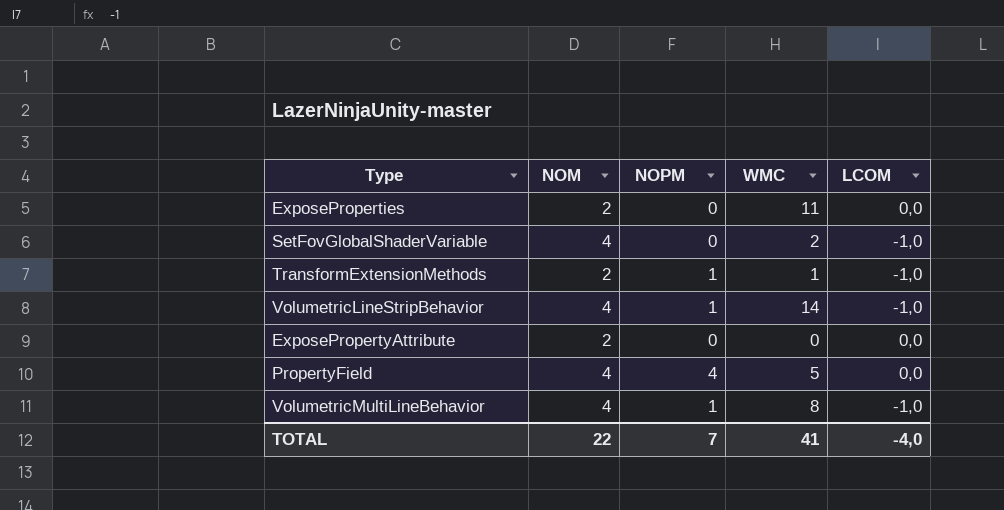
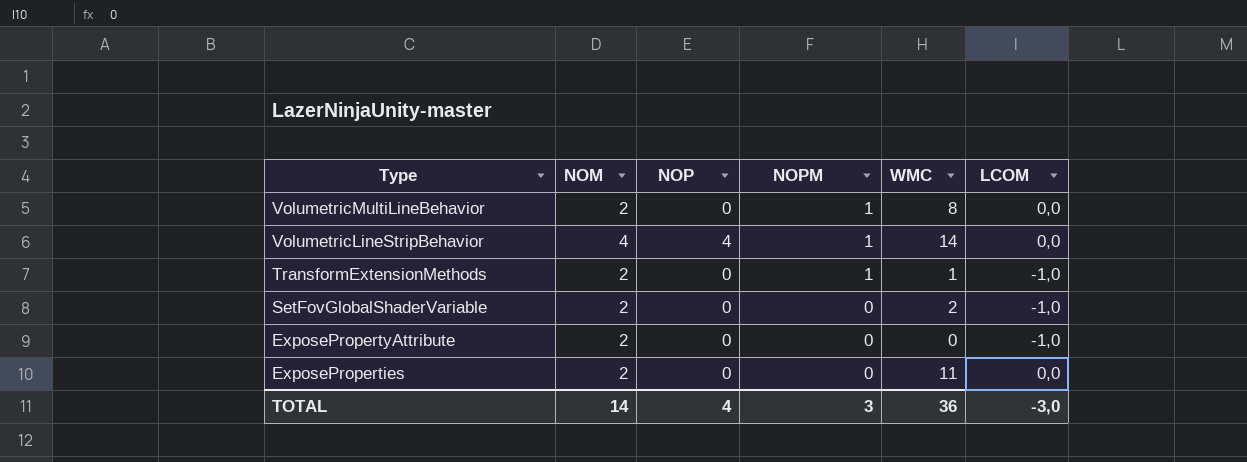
row order: none -> Type descending
column NOP | position: none -> 3
row PropertyField: 4 | 4 | 5 | 0,0 -> none
VolumetricMultiLineBehavior | NOM: 4 -> 2
VolumetricMultiLineBehavior | LCOM: -1,0 -> 0,0
VolumetricLineStripBehavior | LCOM: -1,0 -> 0,0
SetFovGlobalShaderVariable | NOM: 4 -> 2
ExposePropertyAttribute | LCOM: 0,0 -> -1,0
TOTAL | NOM: 22 -> 14
TOTAL | NOPM: 7 -> 3
TOTAL | WMC: 41 -> 36
TOTAL | LCOM: -4,0 -> -3,0

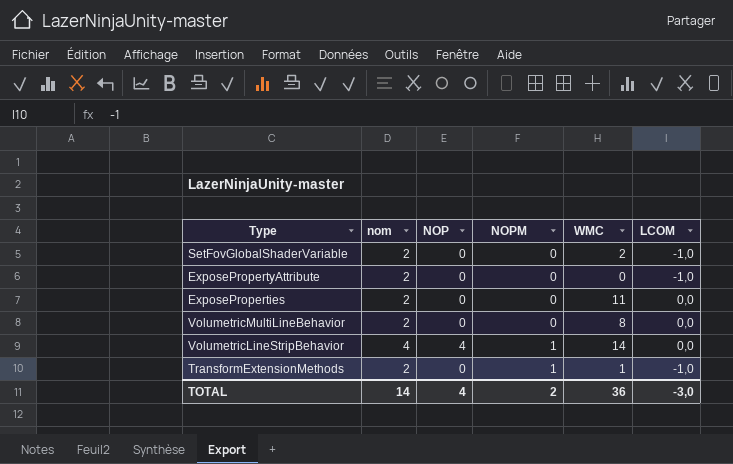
row order: Type descending -> NOPM ascending
column name: NOM -> nom
VolumetricMultiLineBehavior | NOPM: 1 -> 0
TOTAL | NOPM: 3 -> 2

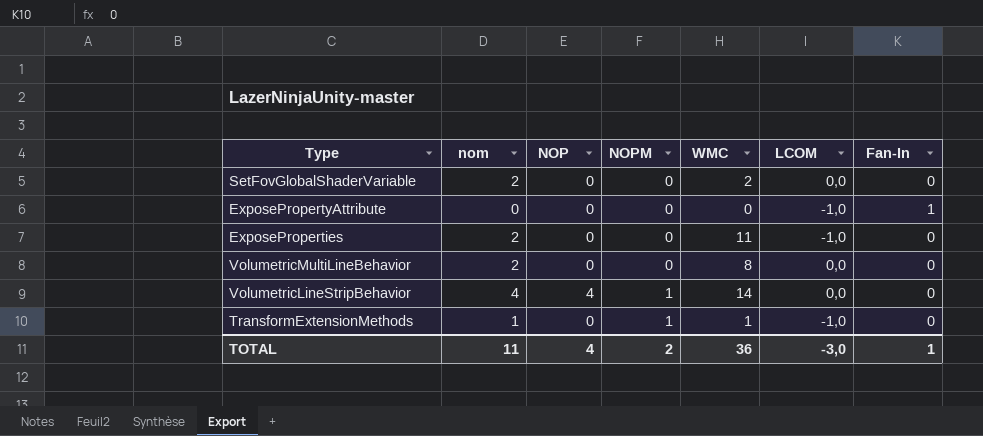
column Fan-In | position: none -> 7
SetFovGlobalShaderVariable | LCOM: -1,0 -> 0,0
ExposePropertyAttribute | nom: 2 -> 0
ExposeProperties | LCOM: 0,0 -> -1,0
TransformExtensionMethods | nom: 2 -> 1
TOTAL | nom: 14 -> 11

